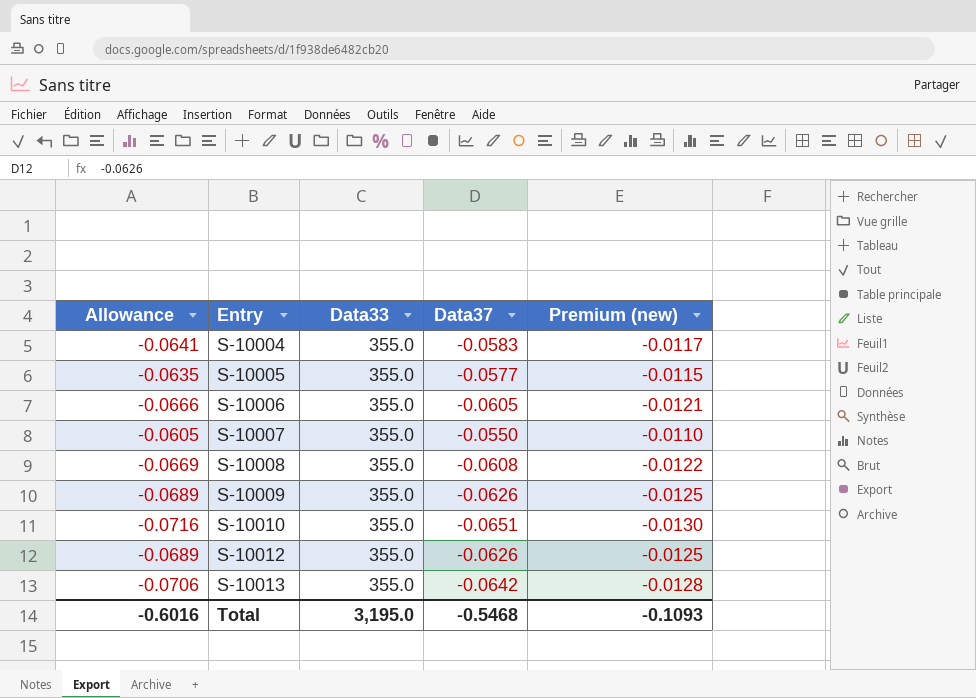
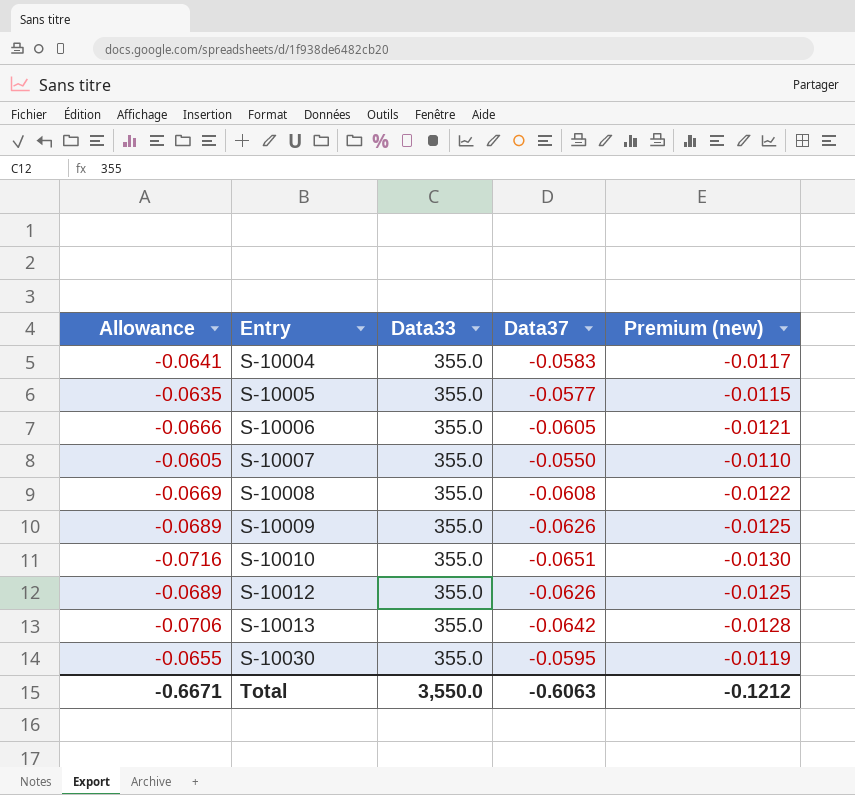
row S-10030: none -> -0.0655 | 355.0 | -0.0595 | -0.0119
Total | Allowance: -0.6016 -> -0.6671
Total | Data33: 3,195.0 -> 3,550.0
Total | Data37: -0.5468 -> -0.6063
Total | Premium (new): -0.1093 -> -0.1212

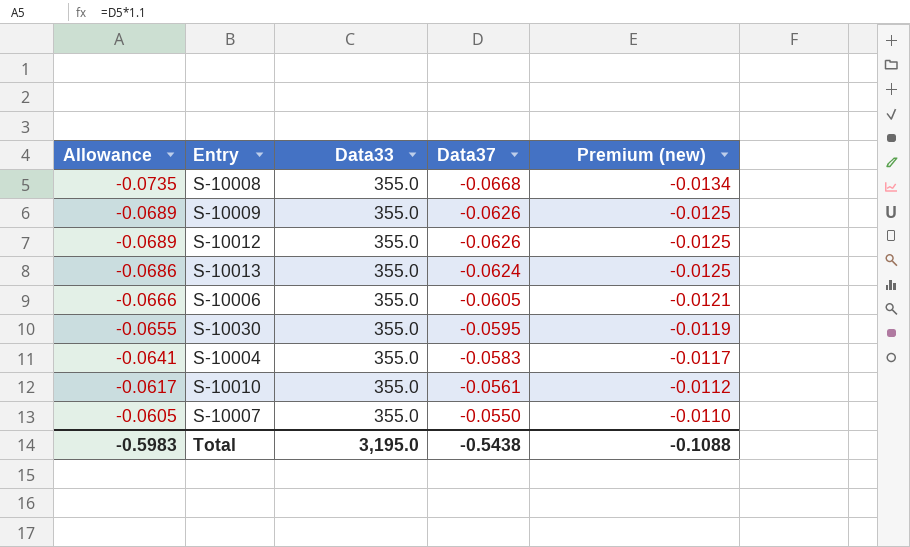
row order: Entry ascending -> Allowance ascending
row S-10005: -0.0635 | 355.0 | -0.0577 | -0.0115 -> none
S-10008 | Allowance: -0.0669 -> -0.0735
S-10008 | Data37: -0.0608 -> -0.0668
S-10008 | Premium (new): -0.0122 -> -0.0134
S-10013 | Allowance: -0.0706 -> -0.0686
S-10013 | Data37: -0.0642 -> -0.0624
S-10013 | Premium (new): -0.0128 -> -0.0125
S-10010 | Allowance: -0.0716 -> -0.0617
S-10010 | Data37: -0.0651 -> -0.0561
S-10010 | Premium (new): -0.0130 -> -0.0112
Total | Allowance: -0.6671 -> -0.5983
Total | Data33: 3,550.0 -> 3,195.0
Total | Data37: -0.6063 -> -0.5438
Total | Premium (new): -0.1212 -> -0.1088

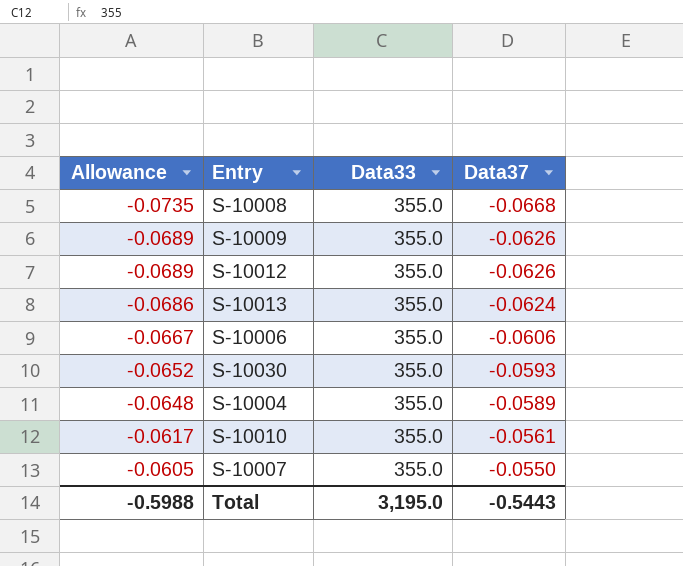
column Premium (new) | formula: [Data37] * 0.2 -> none
S-10006 | Allowance: -0.0666 -> -0.0667
S-10006 | Data37: -0.0605 -> -0.0606
S-10030 | Allowance: -0.0655 -> -0.0652
S-10030 | Data37: -0.0595 -> -0.0593
S-10004 | Allowance: -0.0641 -> -0.0648
S-10004 | Data37: -0.0583 -> -0.0589
Total | Allowance: -0.5983 -> -0.5988
Total | Data37: -0.5438 -> -0.5443

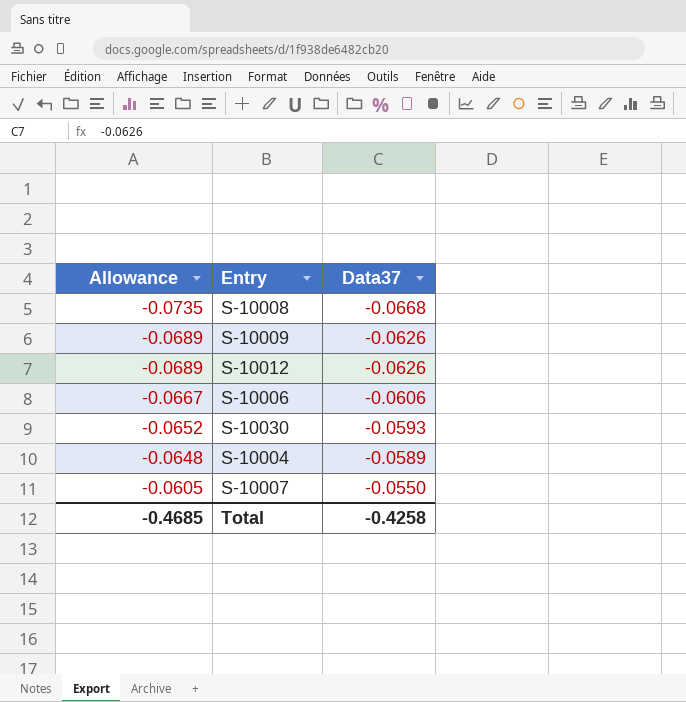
column Data33 | position: 3 -> none
row S-10013: -0.0686 | 355.0 | -0.0624 -> none
row S-10010: -0.0617 | 355.0 | -0.0561 -> none
Total | Allowance: -0.5988 -> -0.4685
Total | Data37: -0.5443 -> -0.4258

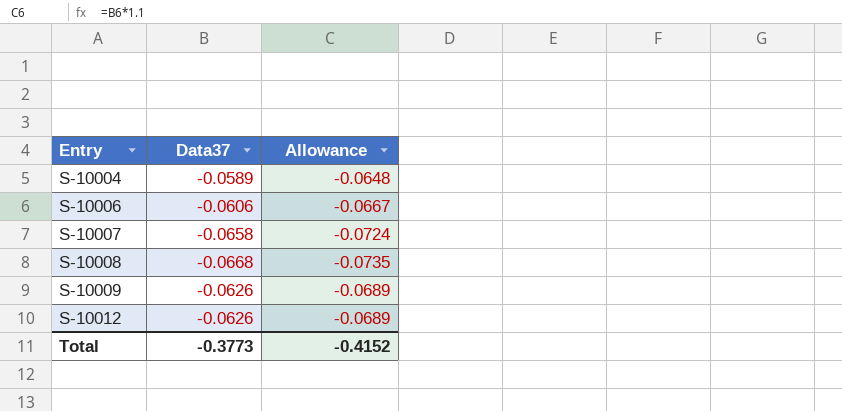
row order: Allowance ascending -> Entry ascending
column Allowance | position: 1 -> 3
row S-10030: -0.0652 | -0.0593 -> none
S-10007 | Data37: -0.0550 -> -0.0658
S-10007 | Allowance: -0.0605 -> -0.0724
Total | Data37: -0.4258 -> -0.3773
Total | Allowance: -0.4685 -> -0.4152

